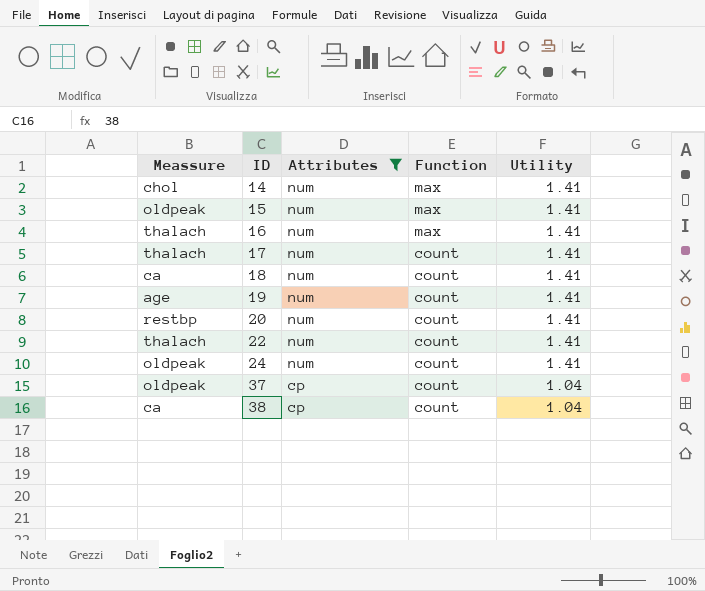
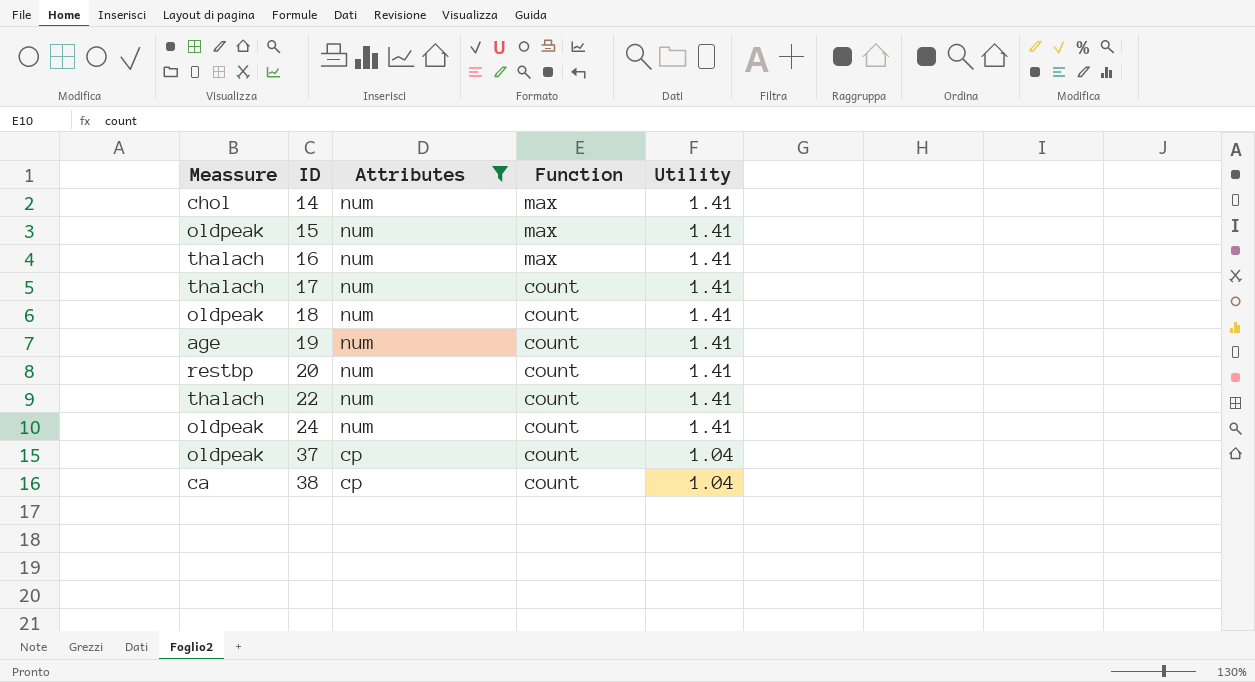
18 | Meassure: ca -> oldpeak

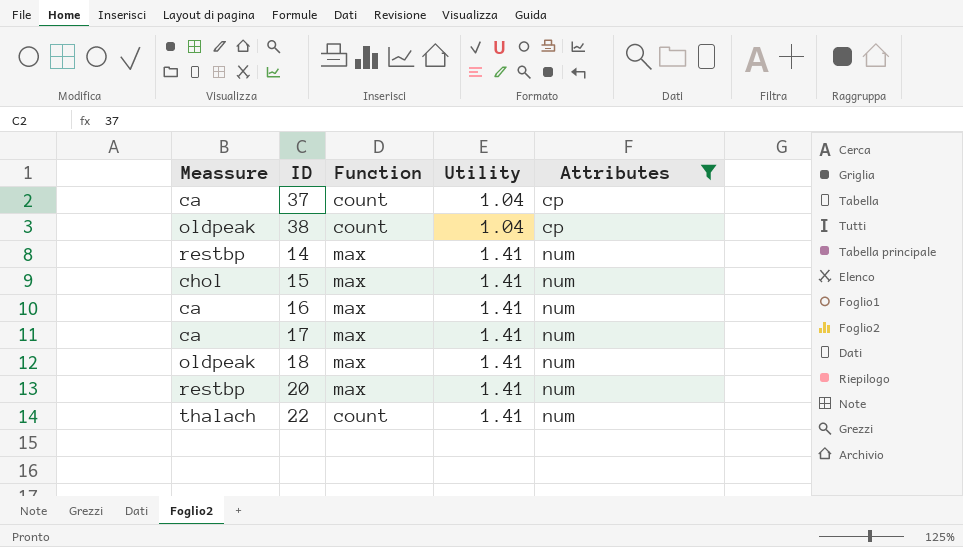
row order: ID ascending -> Utility ascending
column Attributes | position: 3 -> 5
row 19: age | num | count | 1.41 -> none
row 24: oldpeak | num | count | 1.41 -> none
37 | Meassure: oldpeak -> ca
38 | Meassure: ca -> oldpeak
14 | Meassure: chol -> restbp
15 | Meassure: oldpeak -> chol
16 | Meassure: thalach -> ca
17 | Meassure: thalach -> ca
17 | Function: count -> max
18 | Function: count -> max
20 | Function: count -> max

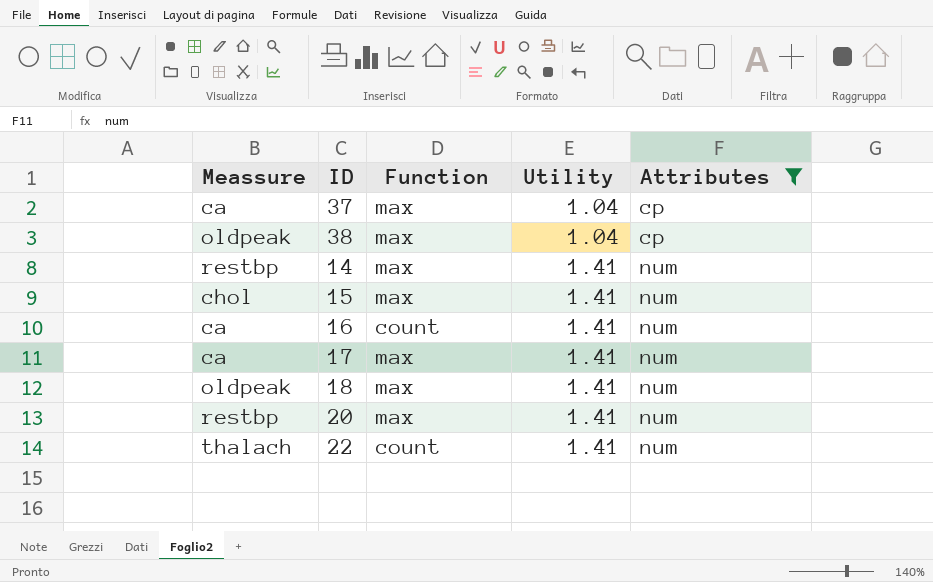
37 | Function: count -> max
38 | Function: count -> max
16 | Function: max -> count

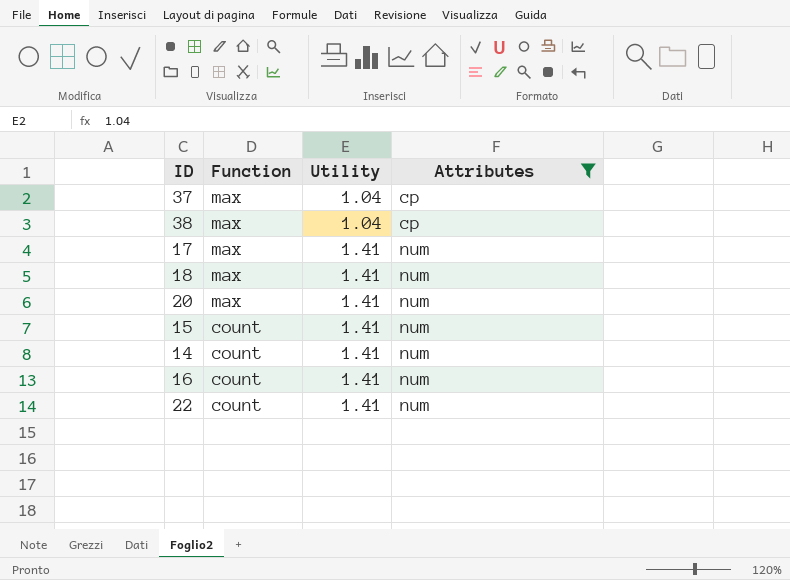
row order: Utility ascending -> Function descending
column Meassure | position: 1 -> none
15 | Function: max -> count
14 | Function: max -> count

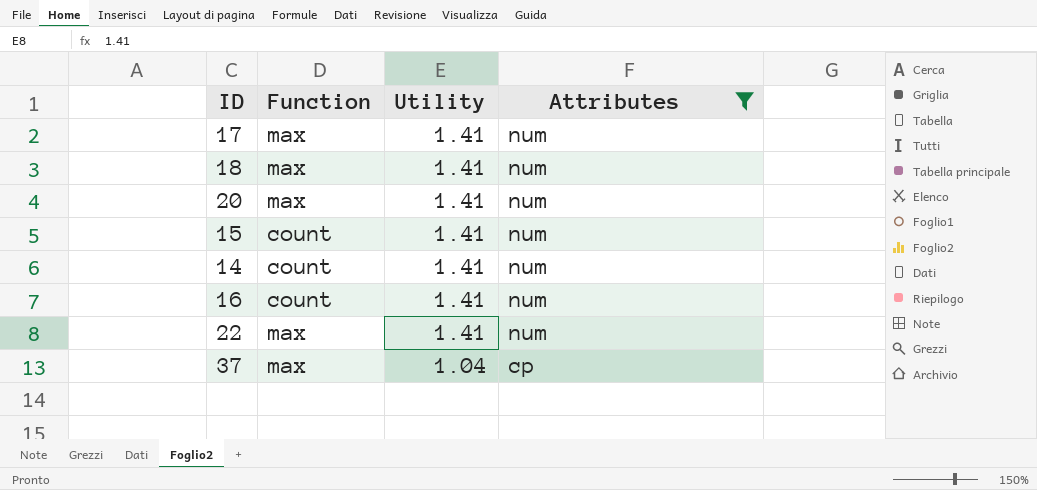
row order: Function descending -> Utility descending
row 38: max | 1.04 | cp -> none
22 | Function: count -> max

